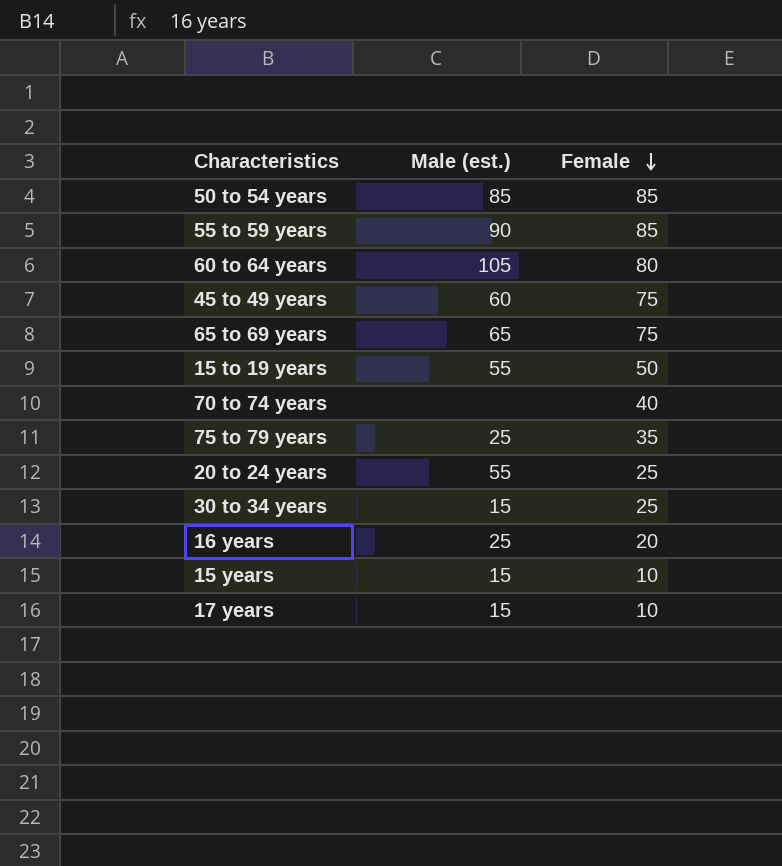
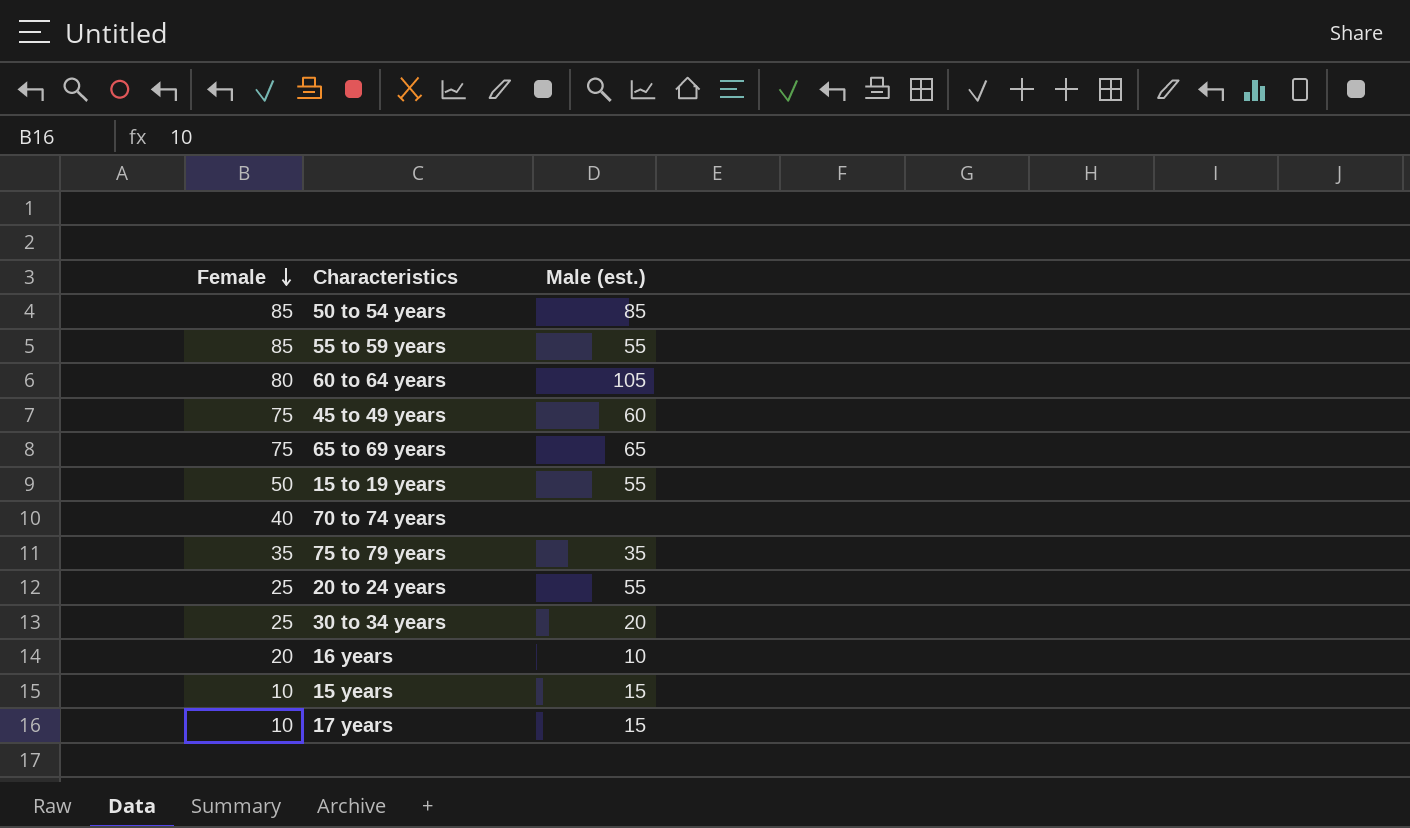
column Female | position: 3 -> 1
55 to 59 years | Male (est.): 90 -> 55
75 to 79 years | Male (est.): 25 -> 35
30 to 34 years | Male (est.): 15 -> 20
16 years | Male (est.): 25 -> 10

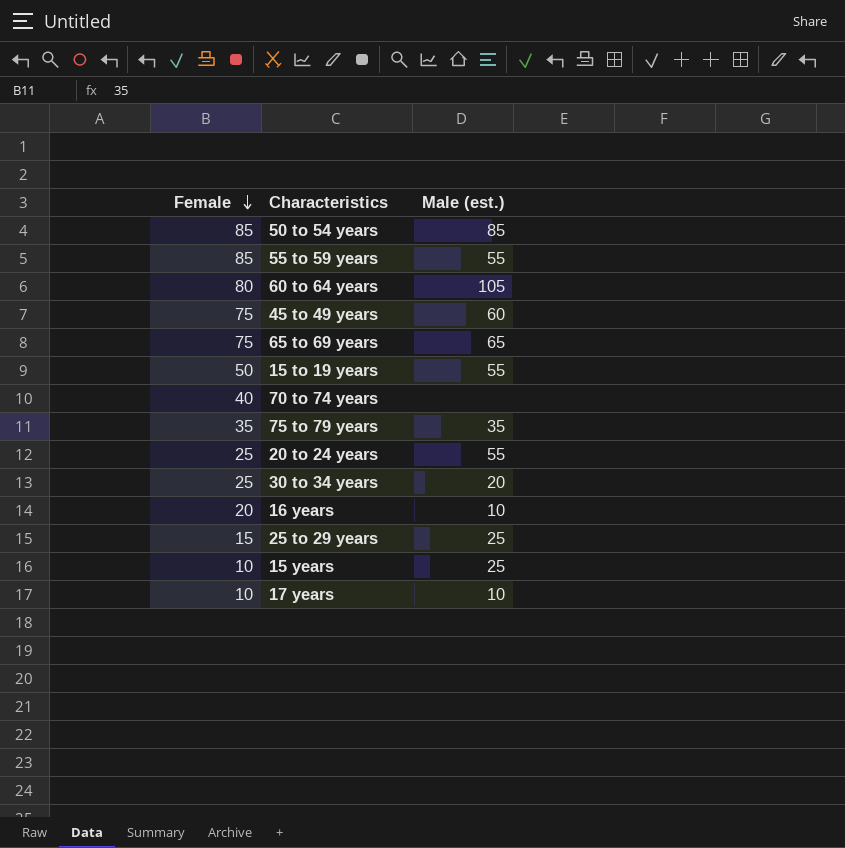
row 25 to 29 years: none -> 15 | 25
15 years | Male (est.): 15 -> 25
17 years | Male (est.): 15 -> 10

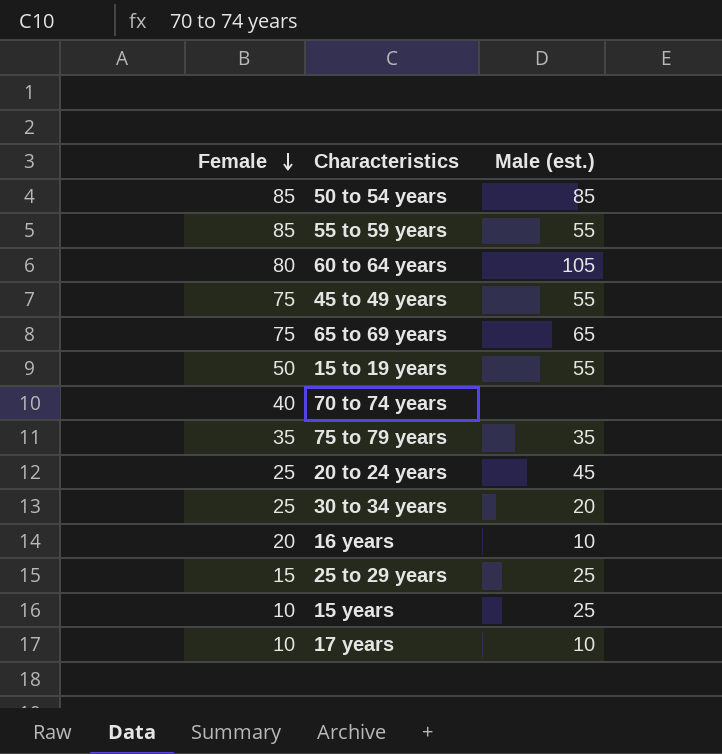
45 to 49 years | Male (est.): 60 -> 55
20 to 24 years | Male (est.): 55 -> 45

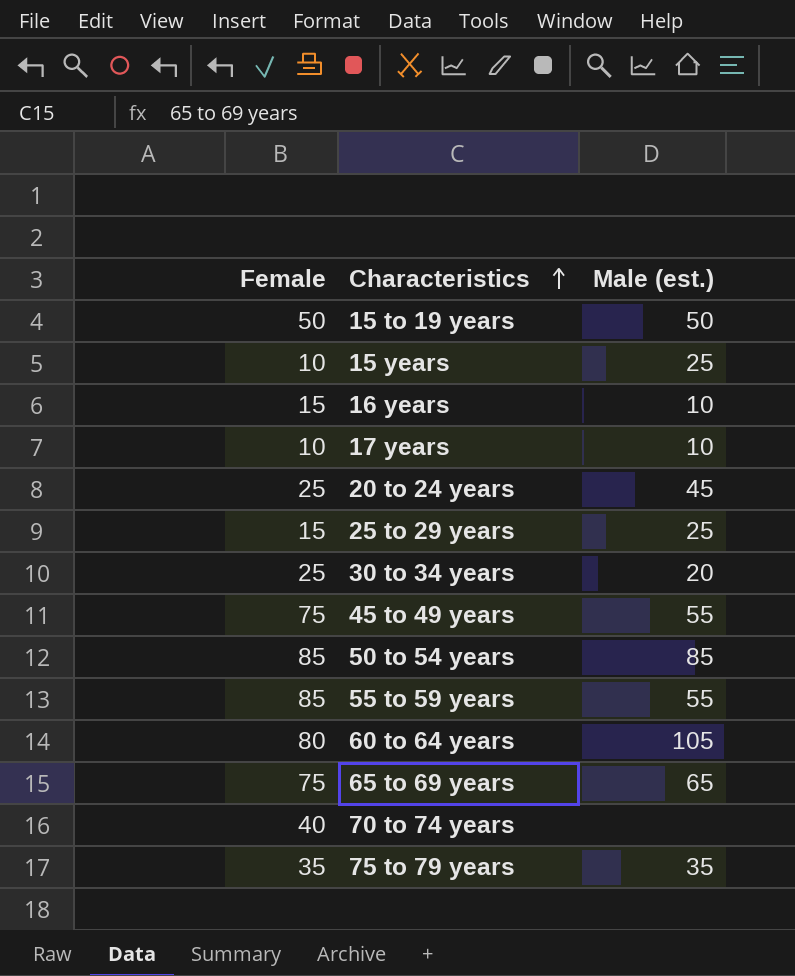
row order: Female descending -> Characteristics ascending
15 to 19 years | Male (est.): 55 -> 50
16 years | Female: 20 -> 15

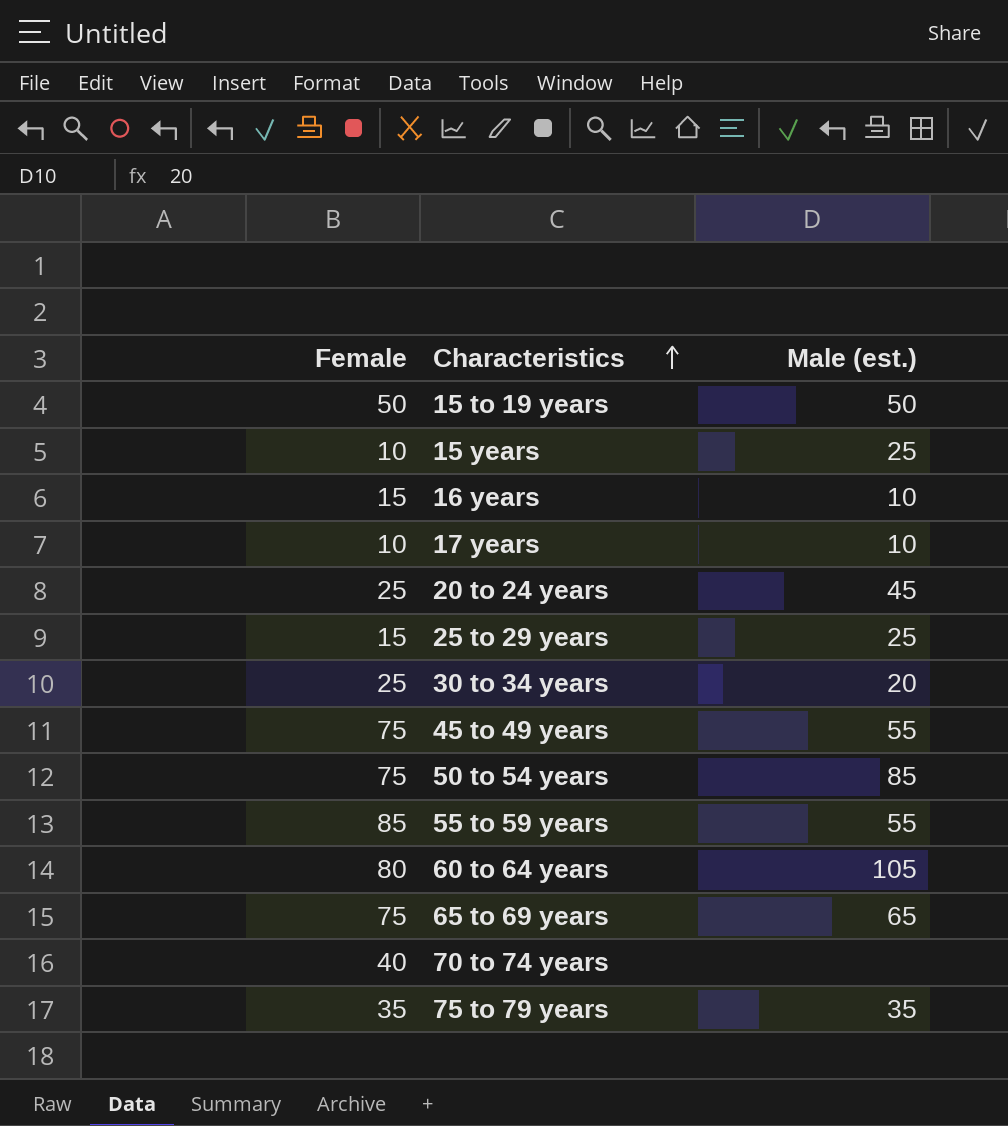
50 to 54 years | Female: 85 -> 75

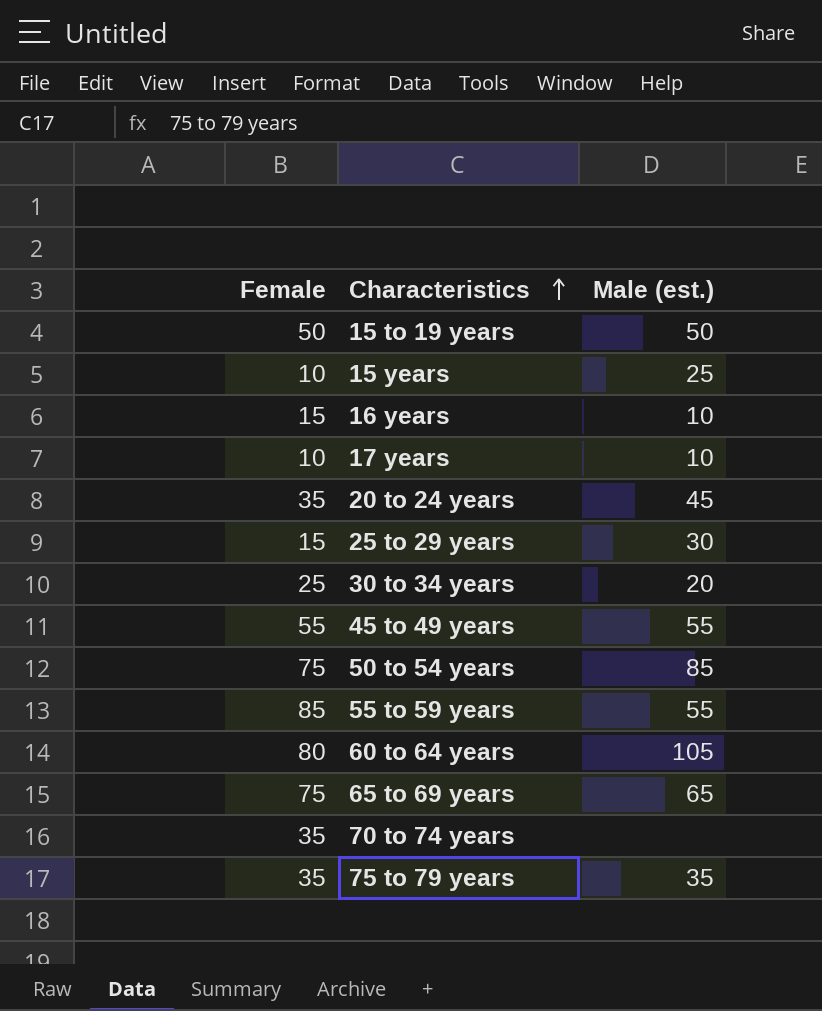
20 to 24 years | Female: 25 -> 35
25 to 29 years | Male (est.): 25 -> 30
45 to 49 years | Female: 75 -> 55
70 to 74 years | Female: 40 -> 35

